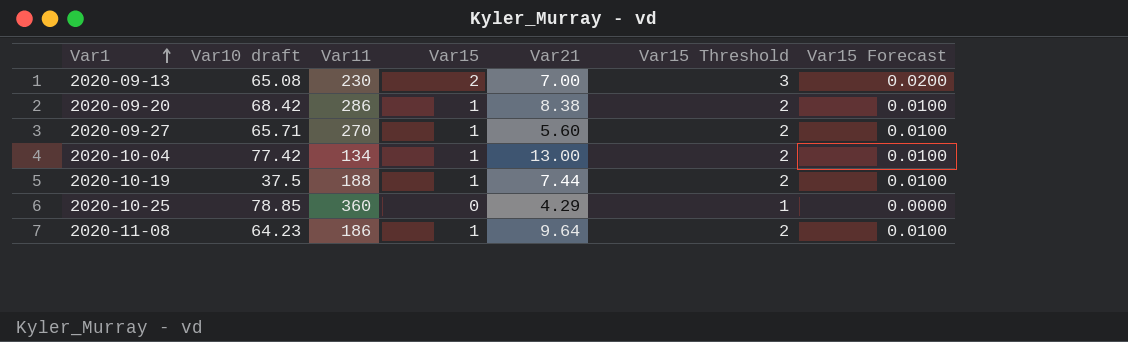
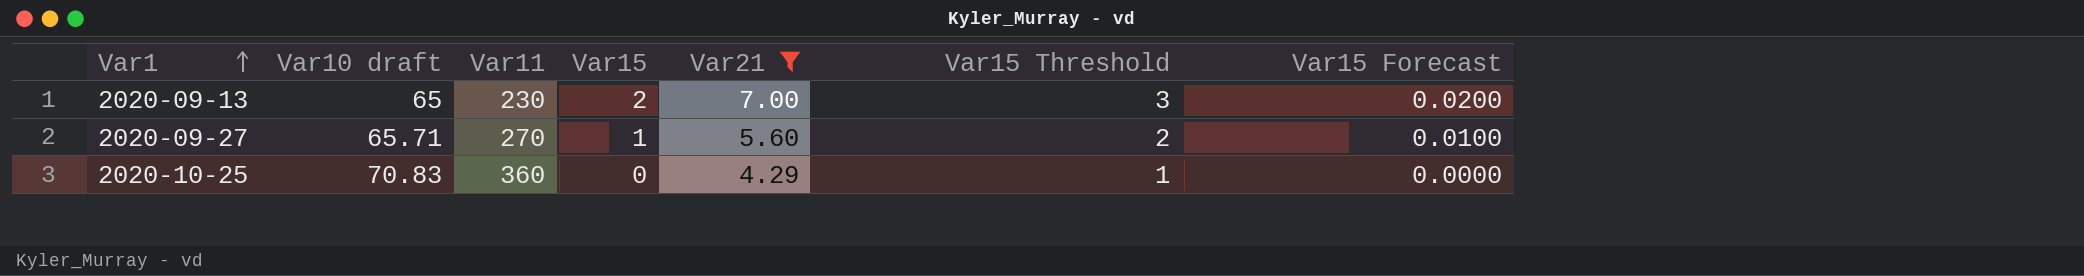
filter: none -> Var21 <= 7.00
2020-09-13 | Var10 draft: 65.08 -> 65
2020-10-25 | Var10 draft: 78.85 -> 70.83

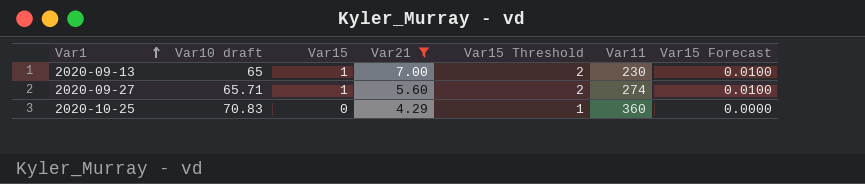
column Var11 | position: 3 -> 6
2020-09-13 | Var15: 2 -> 1
2020-09-13 | Var15 Threshold: 3 -> 2
2020-09-13 | Var15 Forecast: 0.0200 -> 0.0100
2020-09-27 | Var11: 270 -> 274

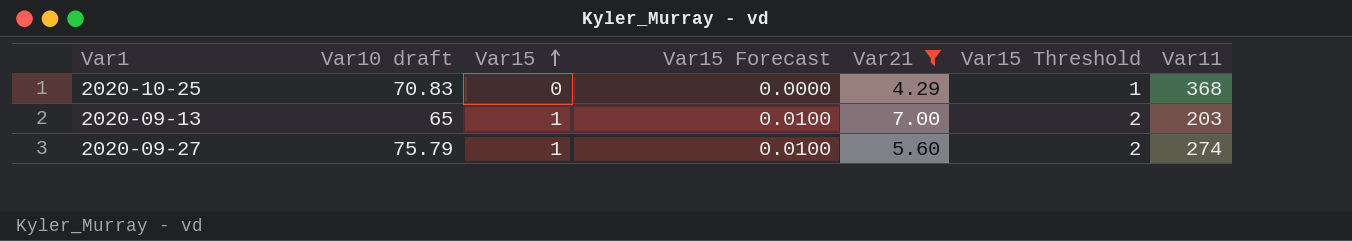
row order: Var1 ascending -> Var15 ascending
column Var15 Forecast | position: 7 -> 4
2020-10-25 | Var11: 360 -> 368
2020-09-13 | Var11: 230 -> 203
2020-09-27 | Var10 draft: 65.71 -> 75.79

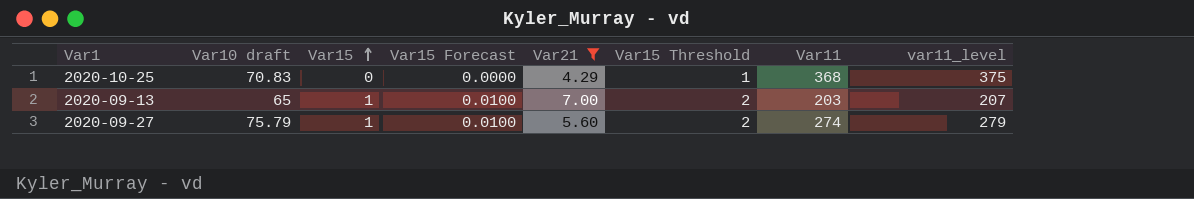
column var11_level | formula: none -> [Var11] * 1.02

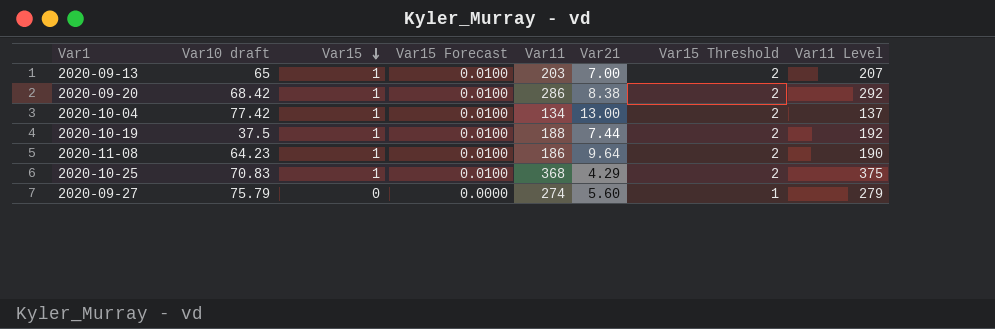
filter: Var21 <= 7.00 -> none
row order: Var15 ascending -> Var15 descending
column Var11 | position: 7 -> 5
column name: var11_level -> Var11 Level
2020-10-25 | Var15: 0 -> 1
2020-10-25 | Var15 Forecast: 0.0000 -> 0.0100
2020-10-25 | Var15 Threshold: 1 -> 2
2020-09-27 | Var15: 1 -> 0
2020-09-27 | Var15 Forecast: 0.0100 -> 0.0000
2020-09-27 | Var15 Threshold: 2 -> 1

